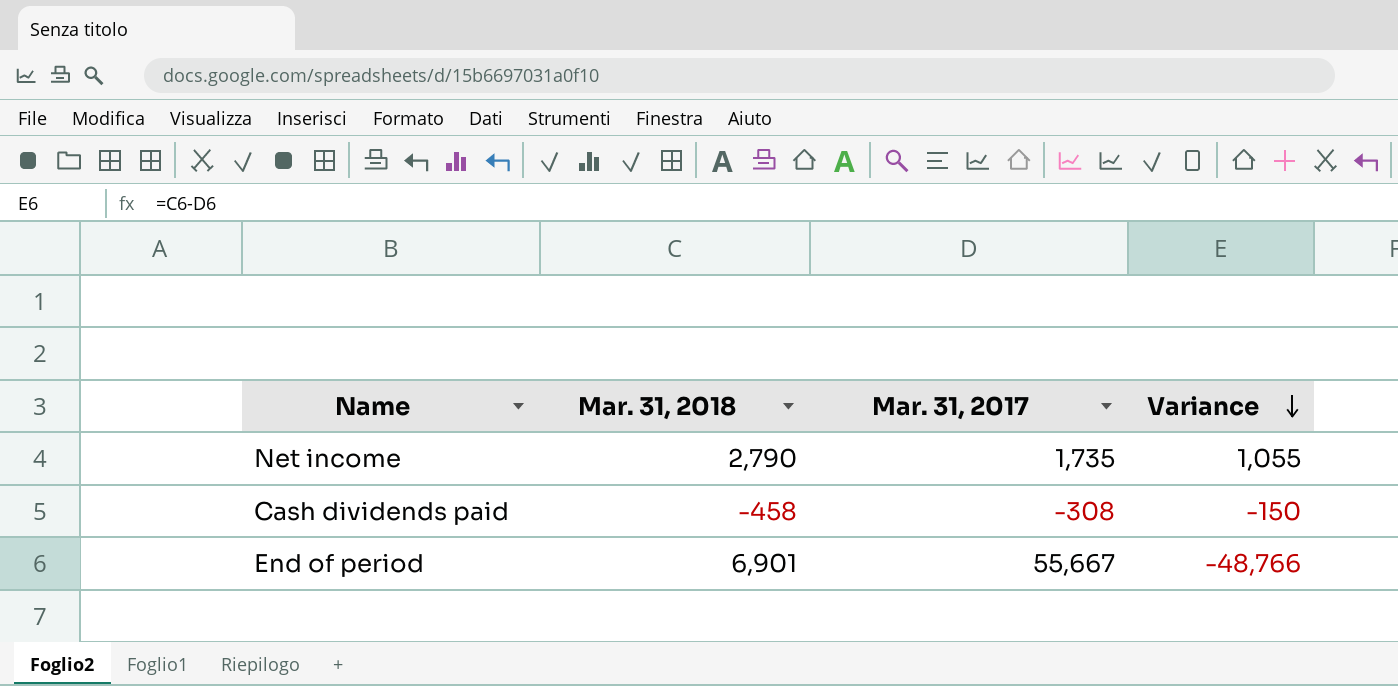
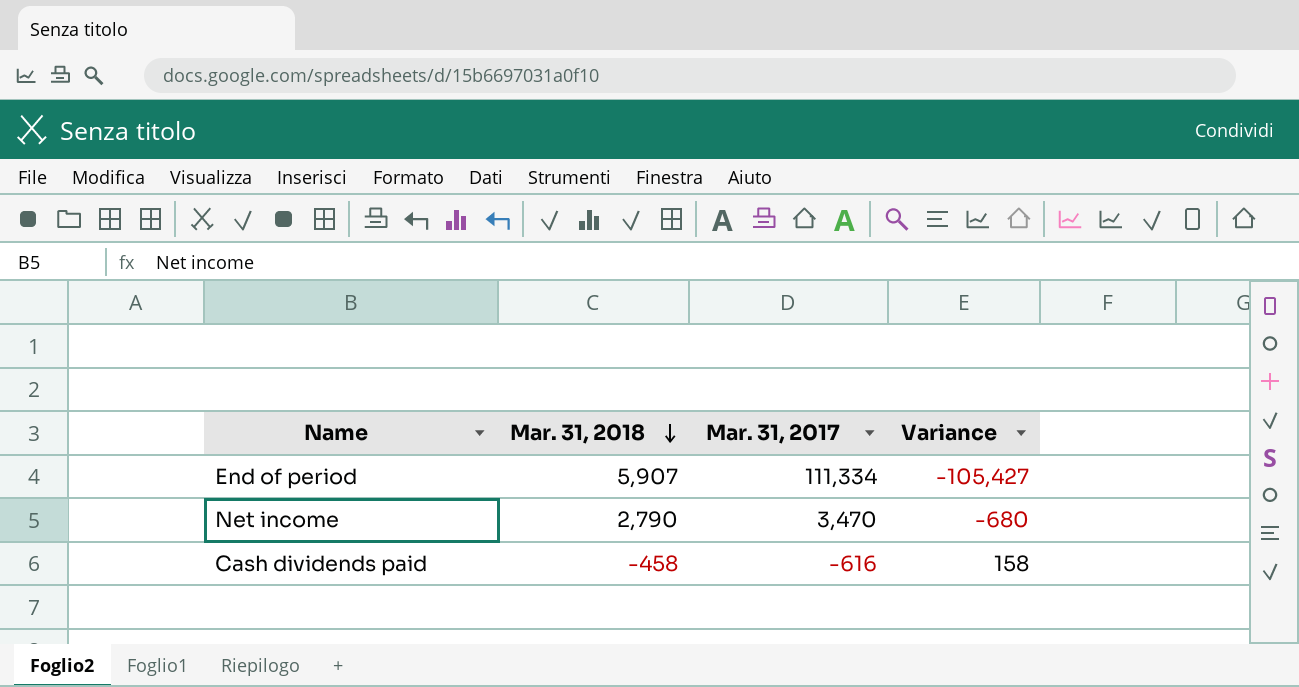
row order: Variance descending -> Mar. 31, 2018 descending
End of period | Mar. 31, 2018: 6,901 -> 5,907
End of period | Mar. 31, 2017: 55,667 -> 111,334
End of period | Variance: -48,766 -> -105,427
Net income | Mar. 31, 2017: 1,735 -> 3,470
Net income | Variance: 1,055 -> -680
Cash dividends paid | Mar. 31, 2017: -308 -> -616
Cash dividends paid | Variance: -150 -> 158

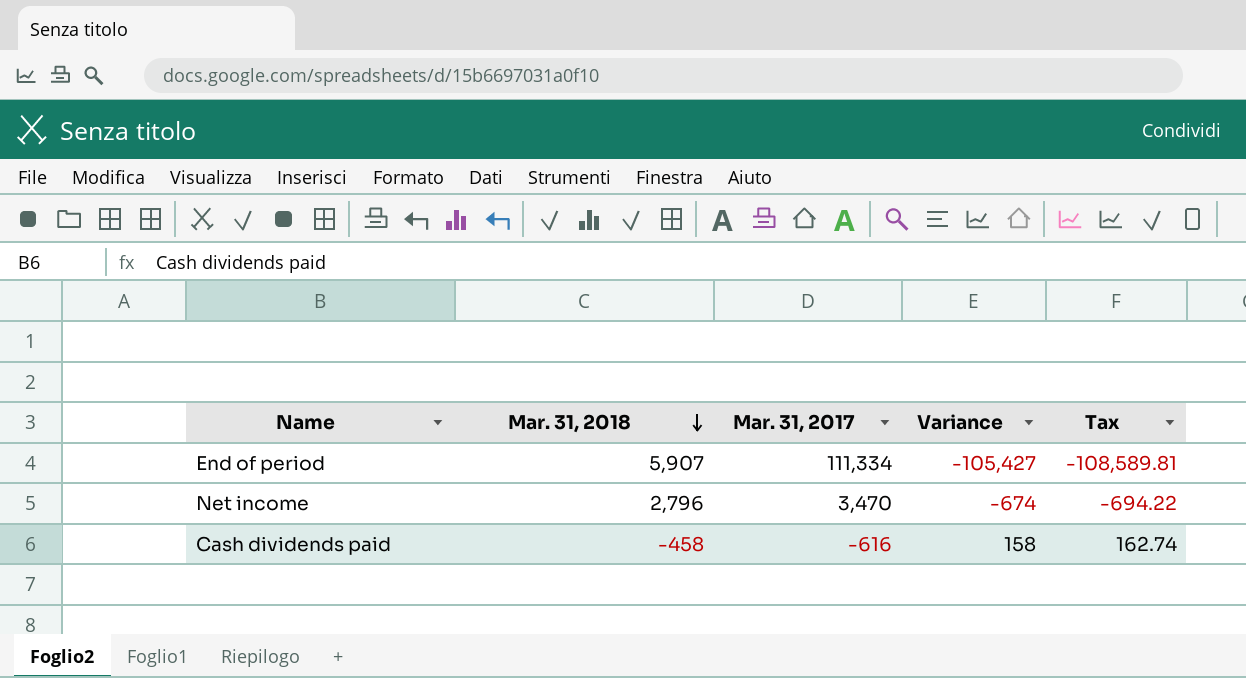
column Tax | formula: none -> [Variance] * 1.03
Net income | Mar. 31, 2018: 2,790 -> 2,796
Net income | Variance: -680 -> -674

